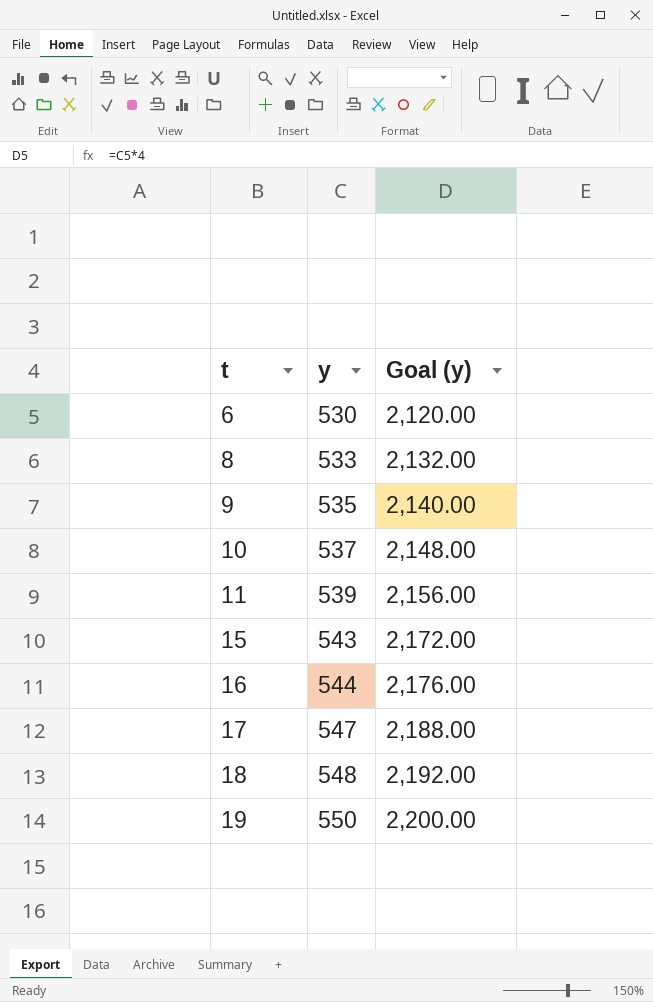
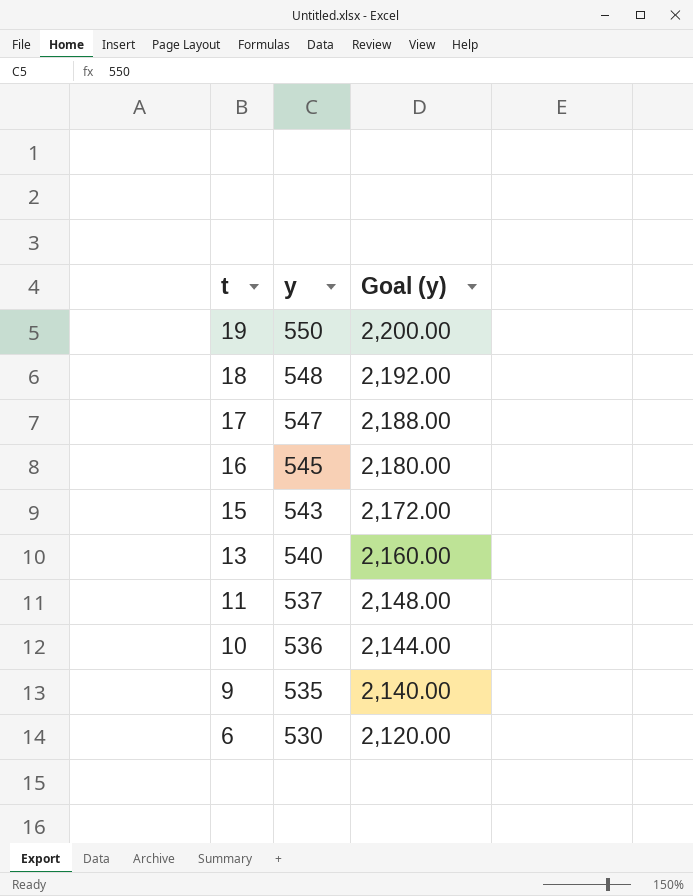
row order: t ascending -> t descending
row 8: 533 | 2,132.00 -> none
16 | y: 544 -> 545
16 | Goal (y): 2,176.00 -> 2,180.00
row 13: none -> 540 | 2,160.00
11 | y: 539 -> 537
11 | Goal (y): 2,156.00 -> 2,148.00
10 | y: 537 -> 536
10 | Goal (y): 2,148.00 -> 2,144.00

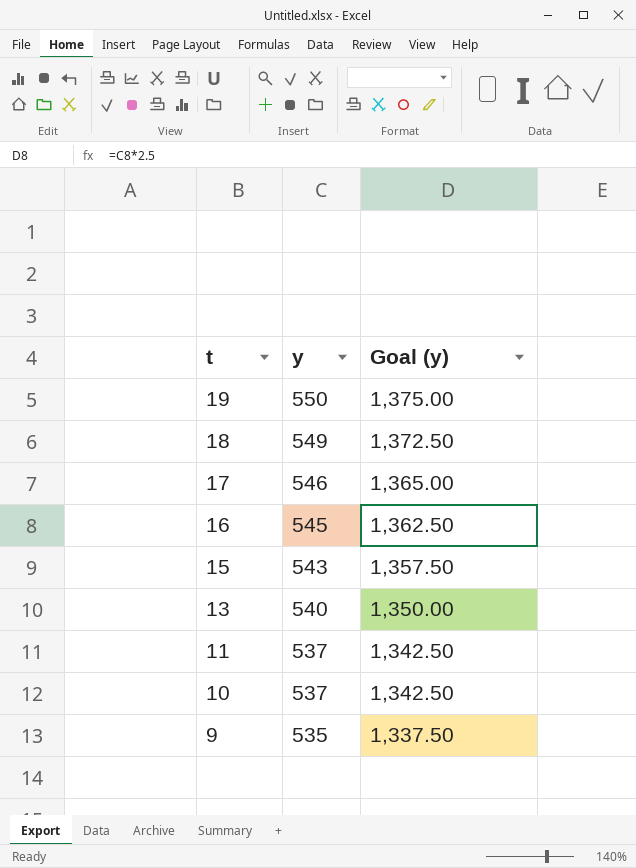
column Goal (y) | formula: [y] * 4 -> [y] * 2.5
row 6: 530 | 2,120.00 -> none
18 | y: 548 -> 549
17 | y: 547 -> 546
10 | y: 536 -> 537

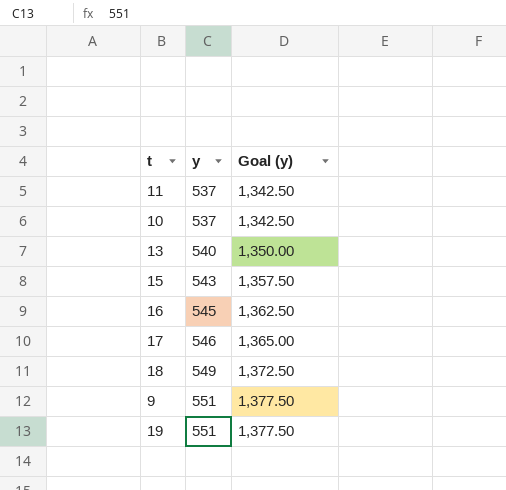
row order: t descending -> y ascending
9 | y: 535 -> 551
9 | Goal (y): 1,337.50 -> 1,377.50
19 | y: 550 -> 551
19 | Goal (y): 1,375.00 -> 1,377.50

